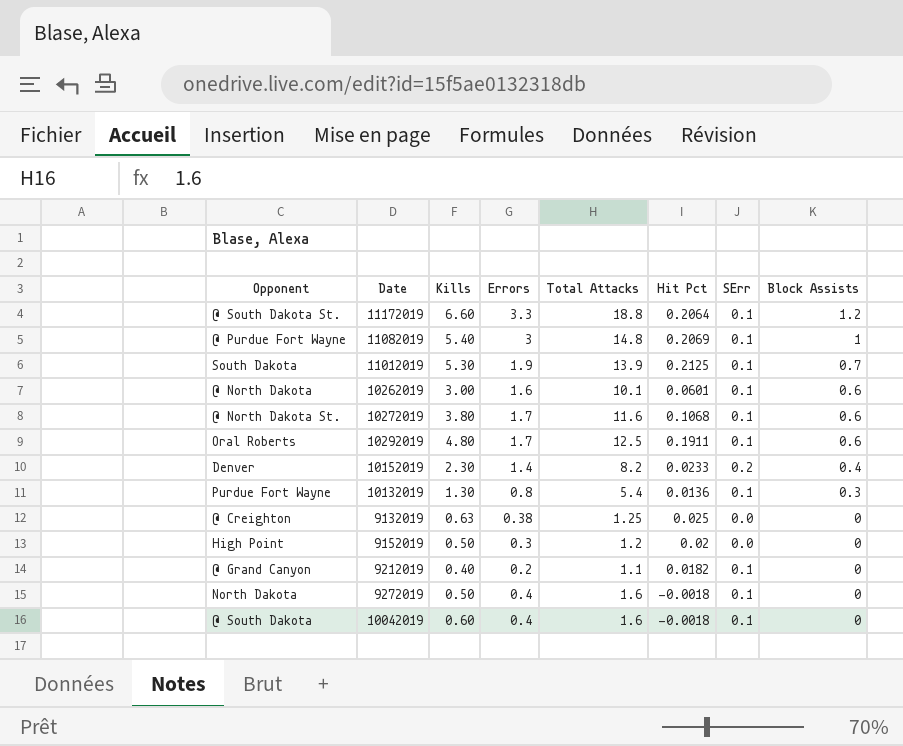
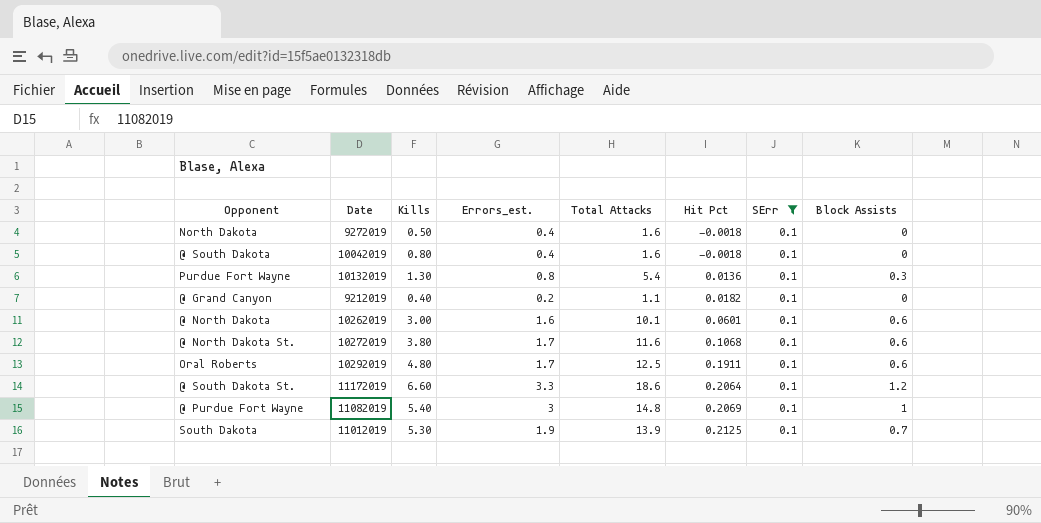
filter: none -> SErr = 0.1
row order: Block Assists descending -> Hit Pct ascending
column name: Errors -> Errors_est.
@ South Dakota | Kills: 0.60 -> 0.80
@ South Dakota St. | Total Attacks: 18.8 -> 18.6

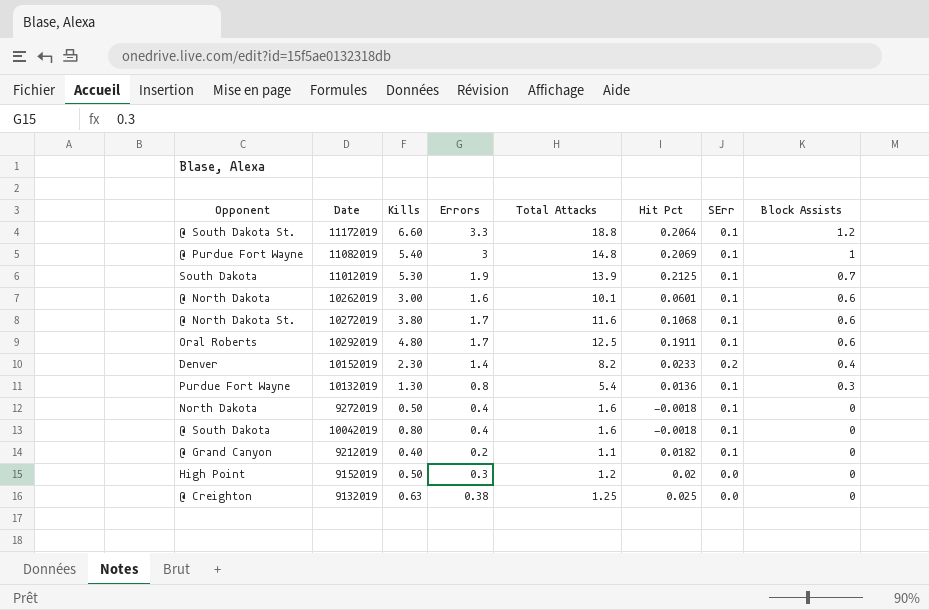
filter: SErr = 0.1 -> none
row order: Hit Pct ascending -> Block Assists descending
column name: Errors_est. -> Errors
@ South Dakota St. | Total Attacks: 18.6 -> 18.8

